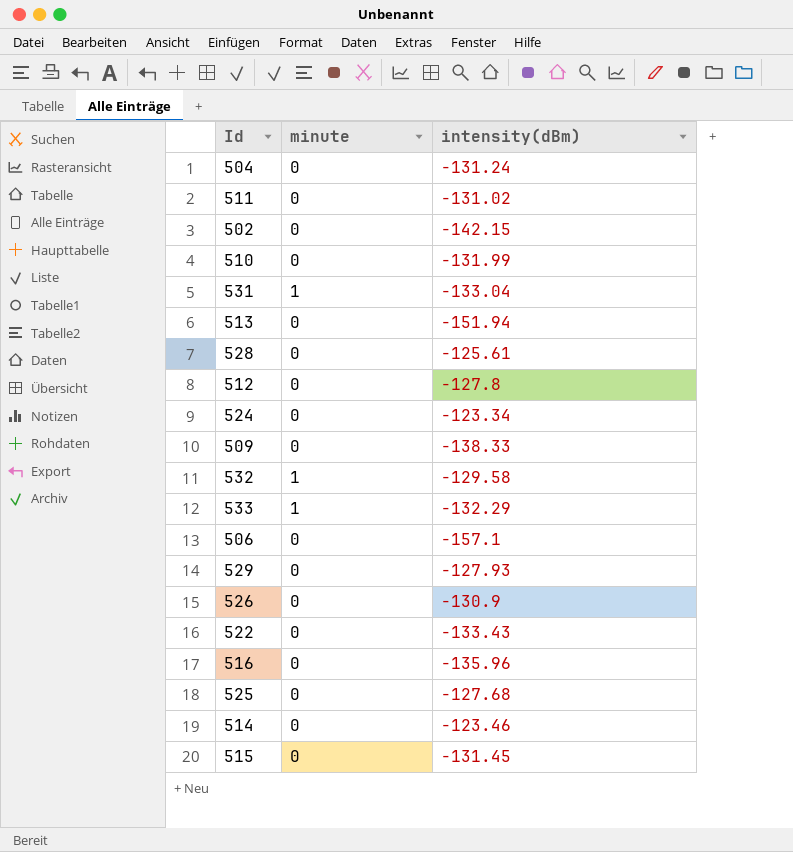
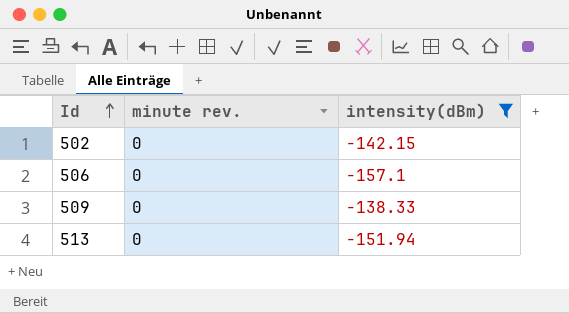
filter: none -> intensity(dBm) <= -138.33
row order: none -> Id ascending
column name: minute -> minute rev.

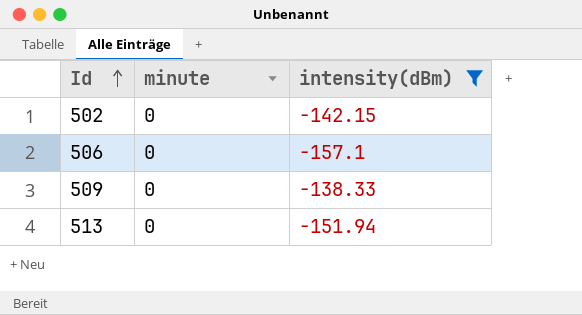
column name: minute rev. -> minute

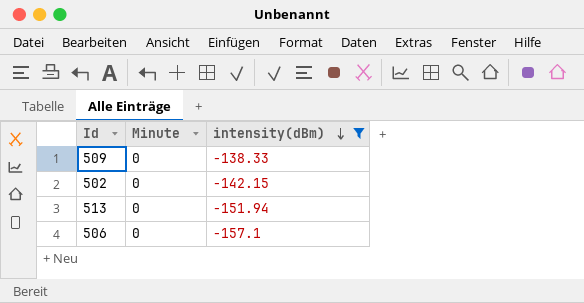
row order: Id ascending -> intensity(dBm) descending
column name: minute -> Minute

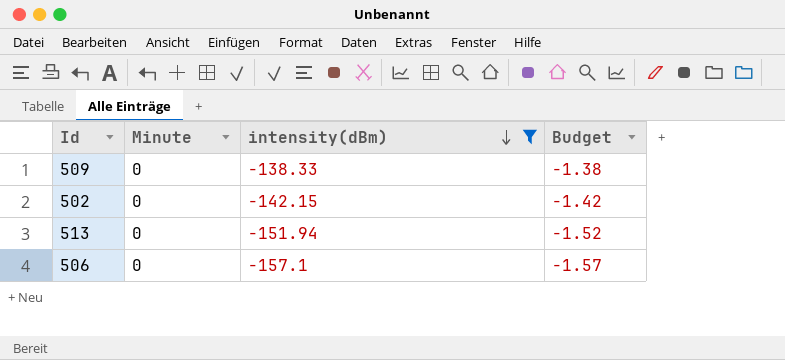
column Budget | formula: none -> [intensity(dBm)] * 0.01

